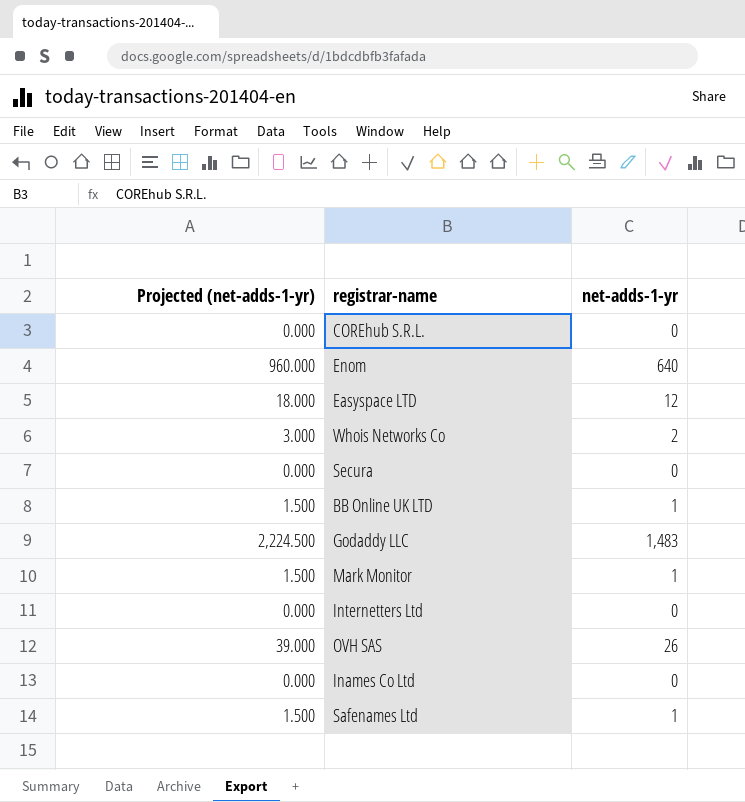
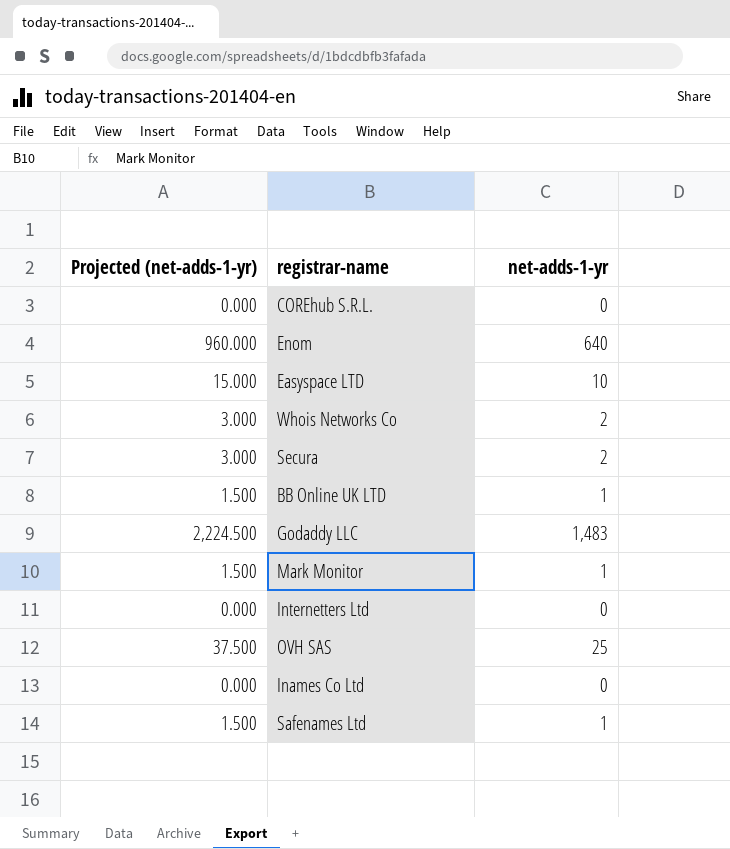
Easyspace LTD | Projected (net-adds-1-yr): 18.000 -> 15.000
Easyspace LTD | net-adds-1-yr: 12 -> 10
Secura | Projected (net-adds-1-yr): 0.000 -> 3.000
Secura | net-adds-1-yr: 0 -> 2
OVH SAS | Projected (net-adds-1-yr): 39.000 -> 37.500
OVH SAS | net-adds-1-yr: 26 -> 25

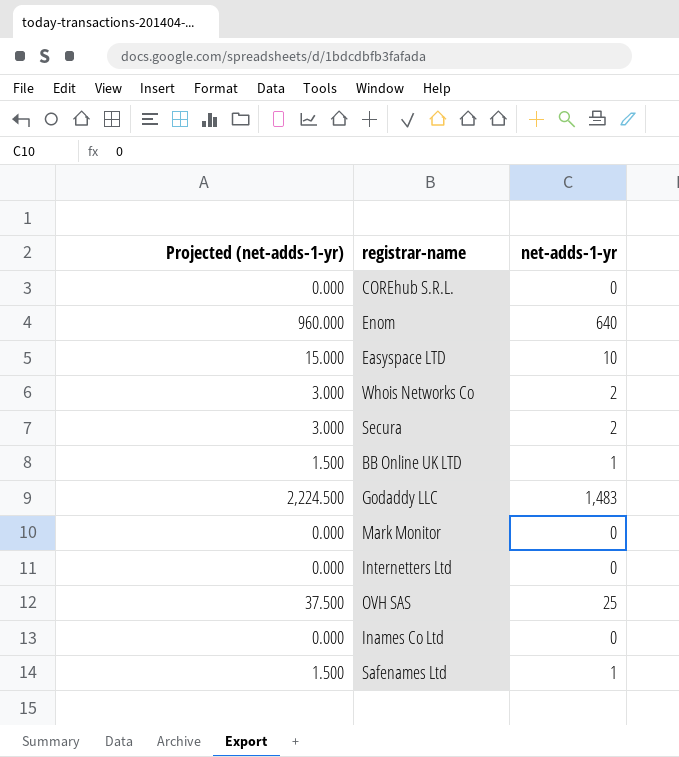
Mark Monitor | Projected (net-adds-1-yr): 1.500 -> 0.000
Mark Monitor | net-adds-1-yr: 1 -> 0

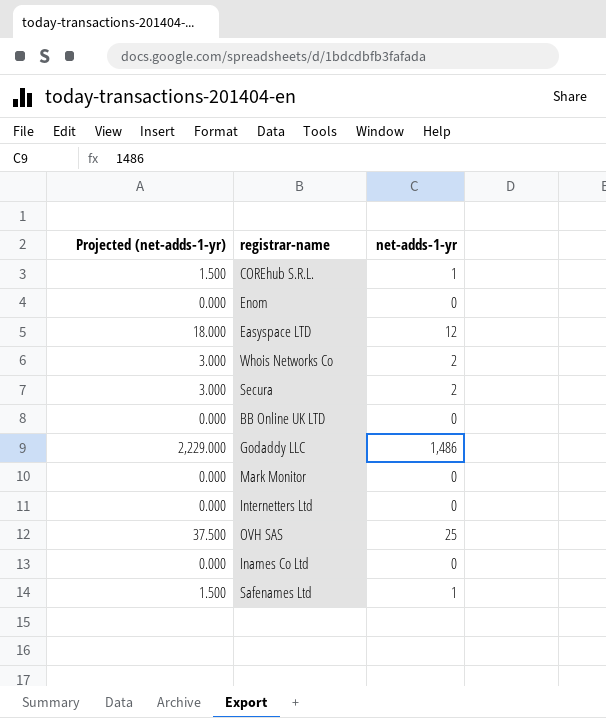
COREhub S.R.L. | Projected (net-adds-1-yr): 0.000 -> 1.500
COREhub S.R.L. | net-adds-1-yr: 0 -> 1
Enom | Projected (net-adds-1-yr): 960.000 -> 0.000
Enom | net-adds-1-yr: 640 -> 0
Easyspace LTD | Projected (net-adds-1-yr): 15.000 -> 18.000
Easyspace LTD | net-adds-1-yr: 10 -> 12
BB Online UK LTD | Projected (net-adds-1-yr): 1.500 -> 0.000
BB Online UK LTD | net-adds-1-yr: 1 -> 0
Godaddy LLC | Projected (net-adds-1-yr): 2,224.500 -> 2,229.000
Godaddy LLC | net-adds-1-yr: 1,483 -> 1,486

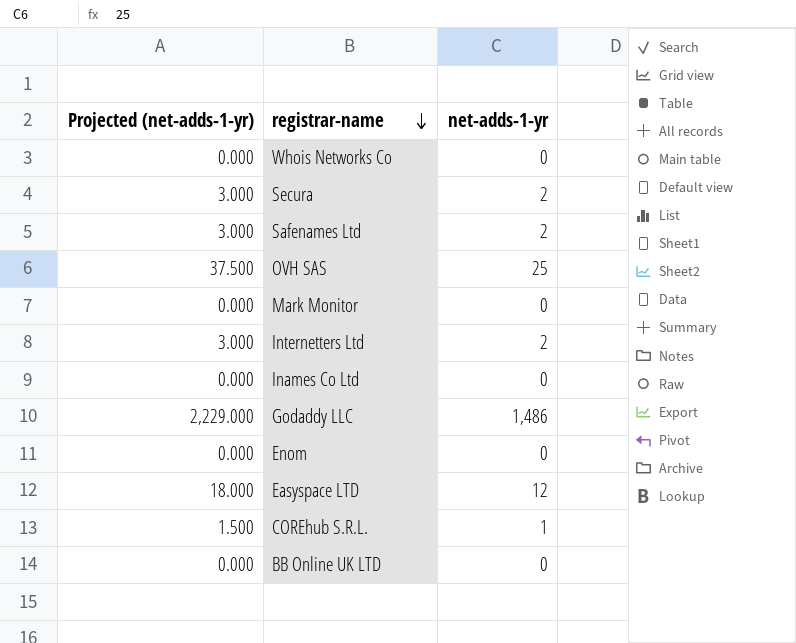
row order: none -> registrar-name descending
Whois Networks Co | Projected (net-adds-1-yr): 3.000 -> 0.000
Whois Networks Co | net-adds-1-yr: 2 -> 0
Safenames Ltd | Projected (net-adds-1-yr): 1.500 -> 3.000
Safenames Ltd | net-adds-1-yr: 1 -> 2
Internetters Ltd | Projected (net-adds-1-yr): 0.000 -> 3.000
Internetters Ltd | net-adds-1-yr: 0 -> 2

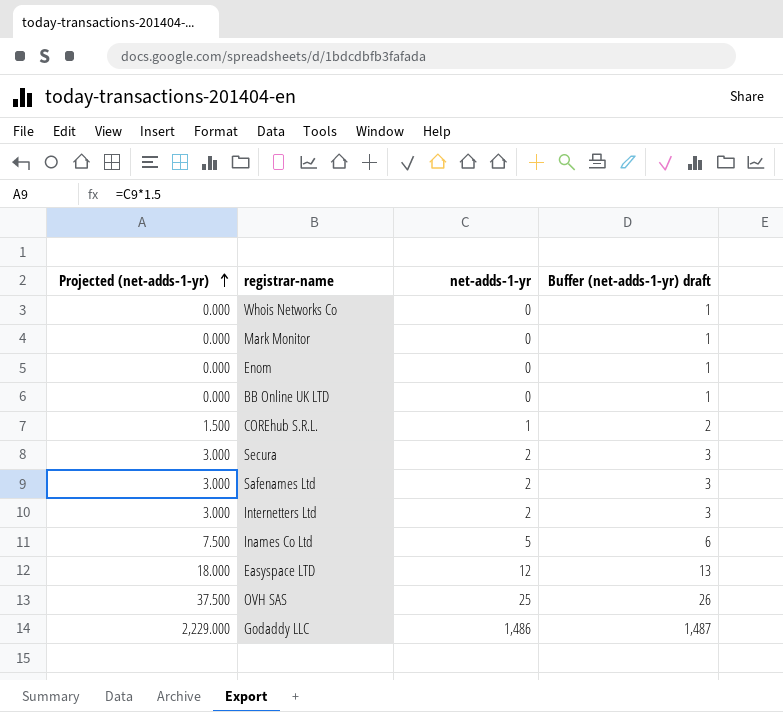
row order: registrar-name descending -> Projected (net-adds-1-yr) ascending
column Buffer (net-adds-1-yr) draft | formula: none -> [net-adds-1-yr] + 1
Inames Co Ltd | Projected (net-adds-1-yr): 0.000 -> 7.500
Inames Co Ltd | net-adds-1-yr: 0 -> 5

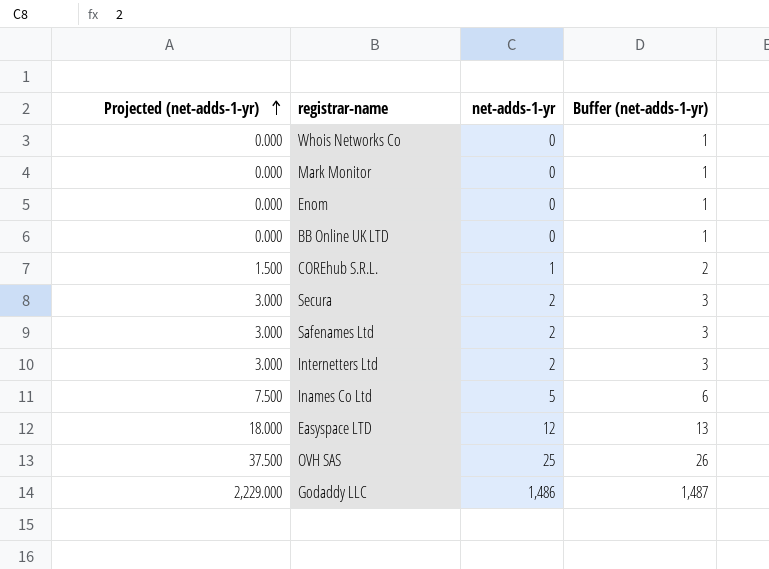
column name: Buffer (net-adds-1-yr) draft -> Buffer (net-adds-1-yr)

